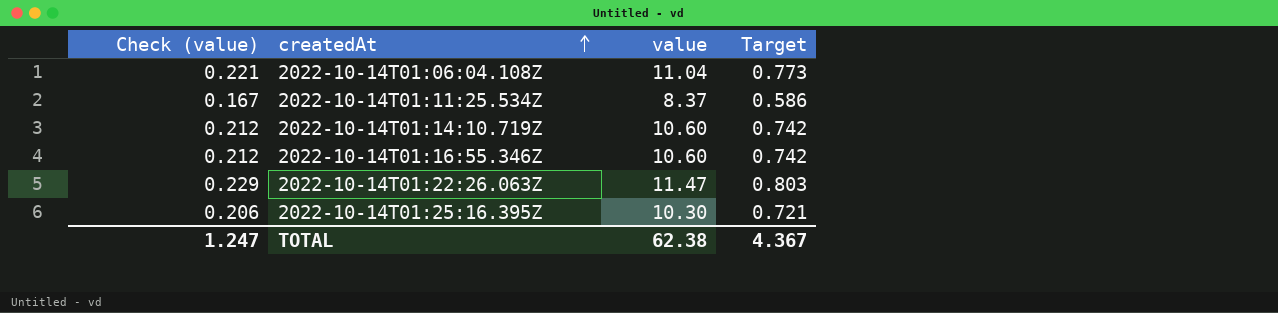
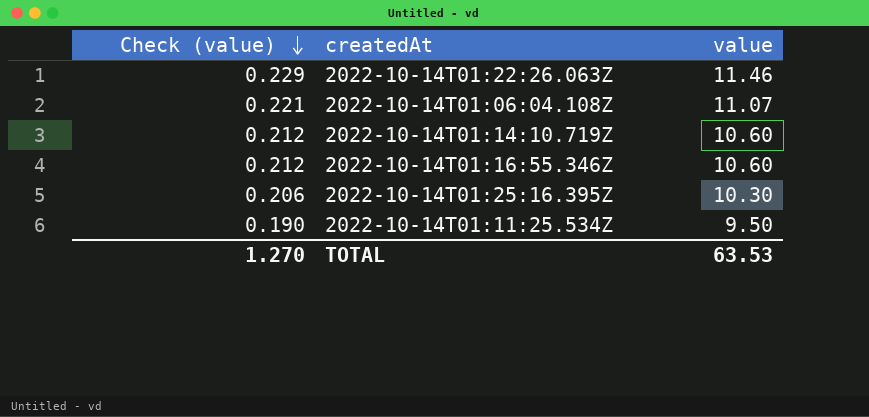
row order: createdAt ascending -> Check (value) descending
column Target | formula: [value] * 0.07 -> none
2022-10-14T01:22:26.063Z | value: 11.47 -> 11.46
2022-10-14T01:06:04.108Z | value: 11.04 -> 11.07
2022-10-14T01:11:25.534Z | Check (value): 0.167 -> 0.190
2022-10-14T01:11:25.534Z | value: 8.37 -> 9.50
TOTAL | Check (value): 1.247 -> 1.270
TOTAL | value: 62.38 -> 63.53

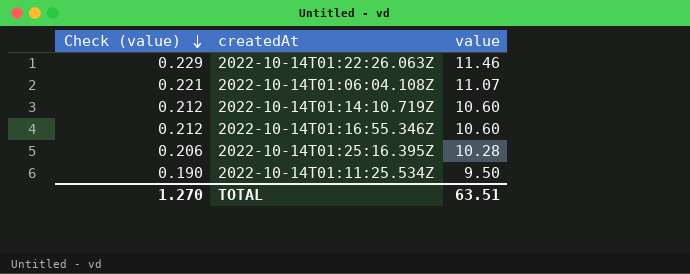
2022-10-14T01:25:16.395Z | value: 10.30 -> 10.28
TOTAL | value: 63.53 -> 63.51

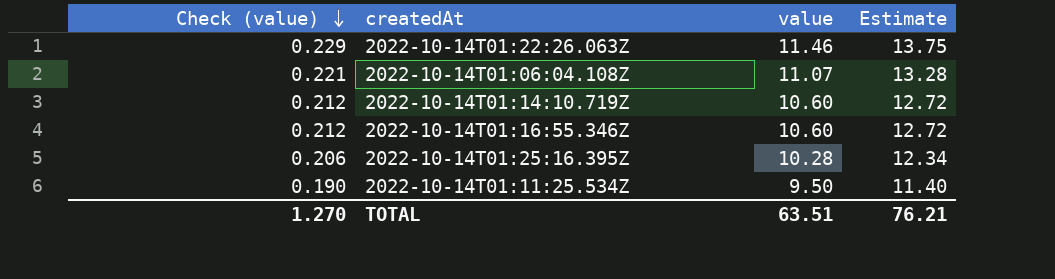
column Estimate | formula: none -> [value] * 1.2

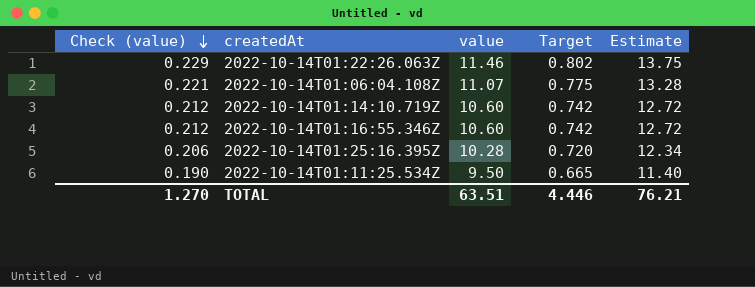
column Target | formula: none -> [value] * 0.07

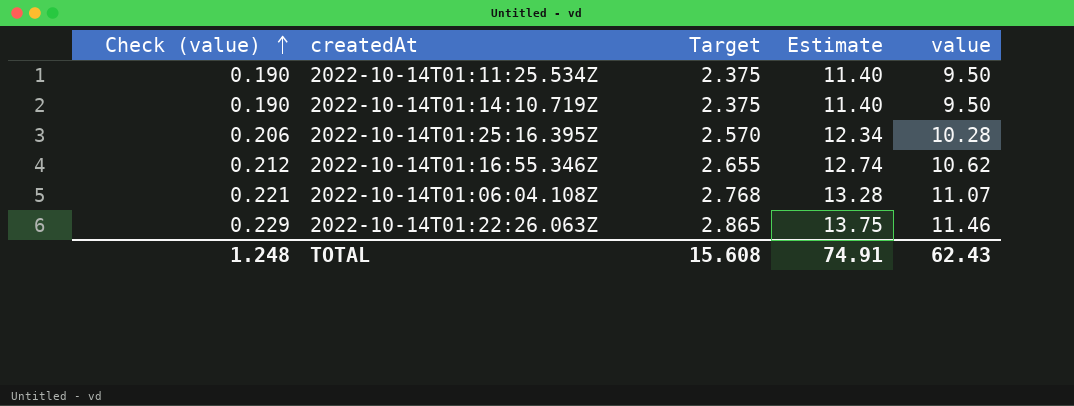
row order: Check (value) descending -> Check (value) ascending
column Target | formula: [value] * 0.07 -> [value] * 0.25
column value | position: 3 -> 5
2022-10-14T01:14:10.719Z | Check (value): 0.212 -> 0.190
2022-10-14T01:14:10.719Z | Estimate: 12.72 -> 11.40
2022-10-14T01:14:10.719Z | value: 10.60 -> 9.50
2022-10-14T01:16:55.346Z | Estimate: 12.72 -> 12.74
2022-10-14T01:16:55.346Z | value: 10.60 -> 10.62
TOTAL | Check (value): 1.270 -> 1.248
TOTAL | Target: 4.446 -> 15.608
TOTAL | Estimate: 76.21 -> 74.91
TOTAL | value: 63.51 -> 62.43

